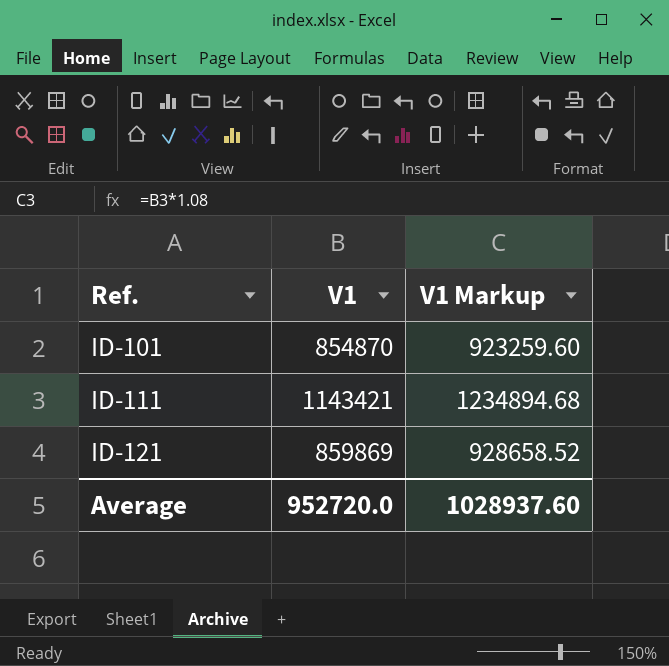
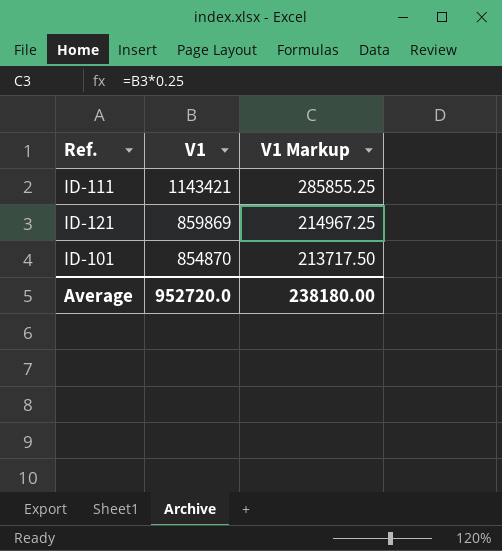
row order: Ref. ascending -> V1 descending
column V1 Markup | formula: [V1] * 1.08 -> [V1] * 0.25
Average | V1 Markup: 1028937.60 -> 238180.00

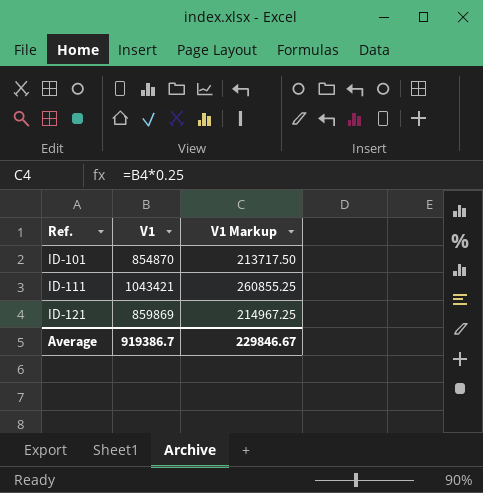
row order: V1 descending -> Ref. ascending
ID-111 | V1: 1143421 -> 1043421
ID-111 | V1 Markup: 285855.25 -> 260855.25
Average | V1: 952720.0 -> 919386.7
Average | V1 Markup: 238180.00 -> 229846.67

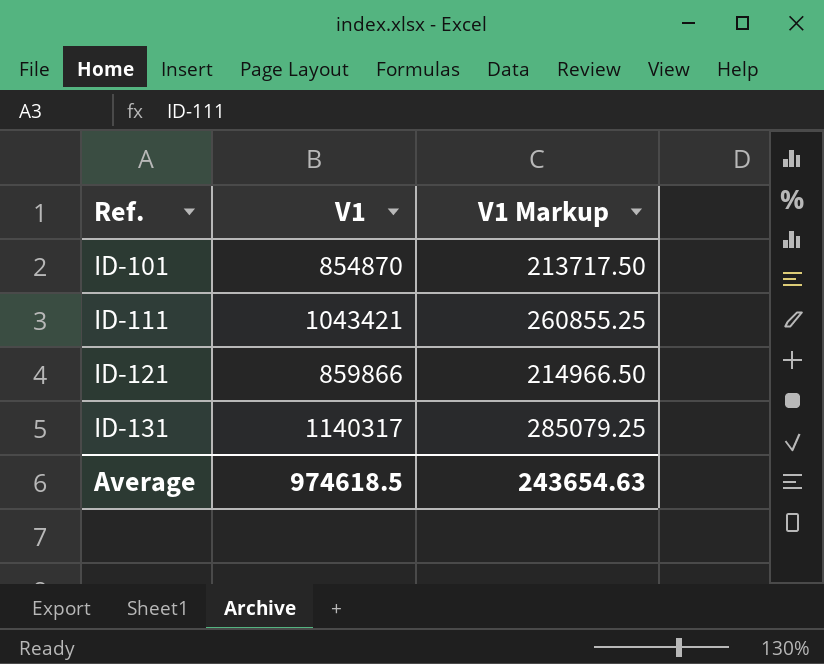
ID-121 | V1: 859869 -> 859866
ID-121 | V1 Markup: 214967.25 -> 214966.50
row ID-131: none -> 1140317 | 285079.25
Average | V1: 919386.7 -> 974618.5
Average | V1 Markup: 229846.67 -> 243654.63

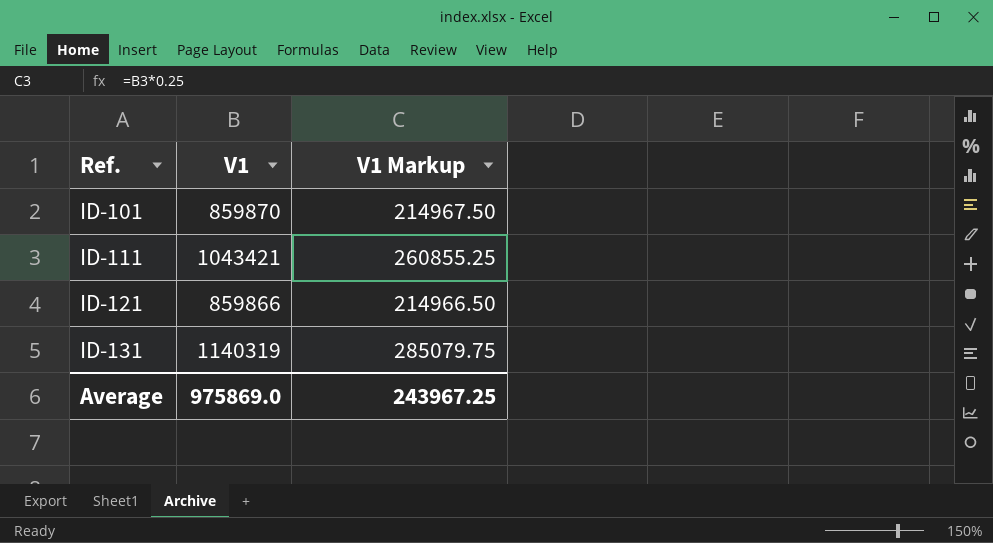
ID-101 | V1: 854870 -> 859870
ID-101 | V1 Markup: 213717.50 -> 214967.50
ID-131 | V1: 1140317 -> 1140319
ID-131 | V1 Markup: 285079.25 -> 285079.75
Average | V1: 974618.5 -> 975869.0
Average | V1 Markup: 243654.63 -> 243967.25

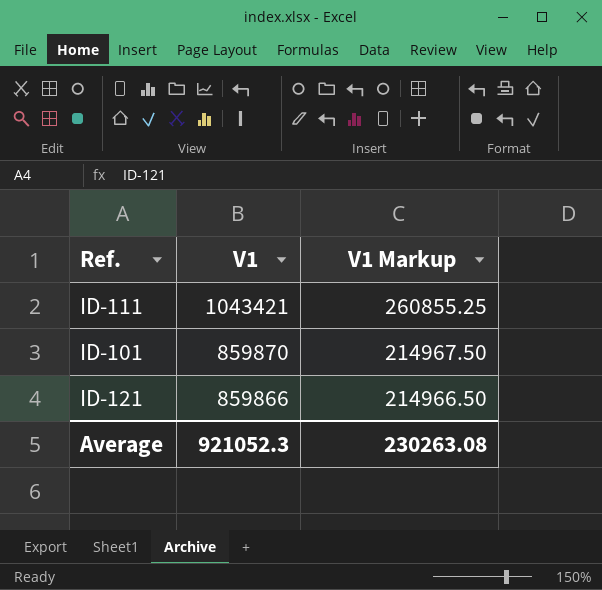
row order: Ref. ascending -> V1 descending
row ID-131: 1140319 | 285079.75 -> none
Average | V1: 975869.0 -> 921052.3
Average | V1 Markup: 243967.25 -> 230263.08

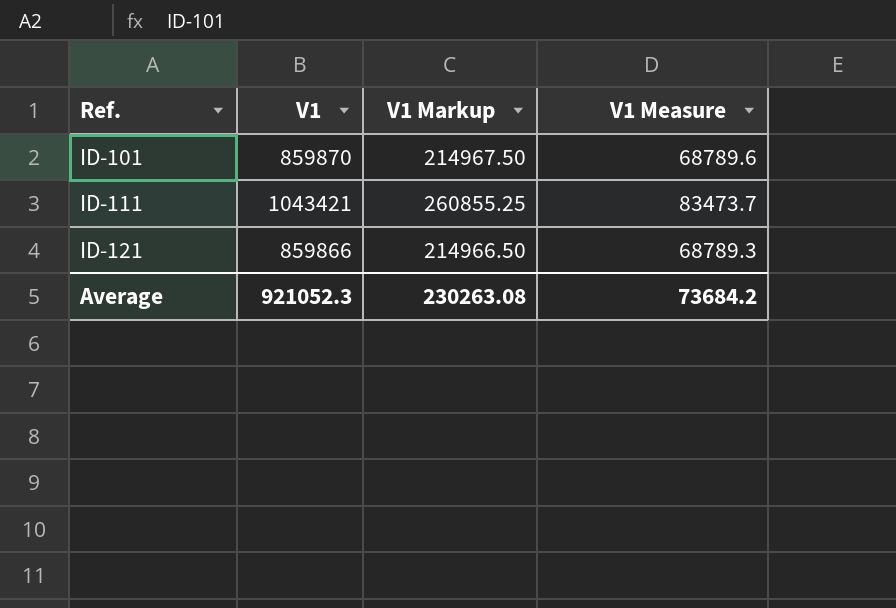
row order: V1 descending -> Ref. ascending
column V1 Measure | formula: none -> [V1] * 0.08

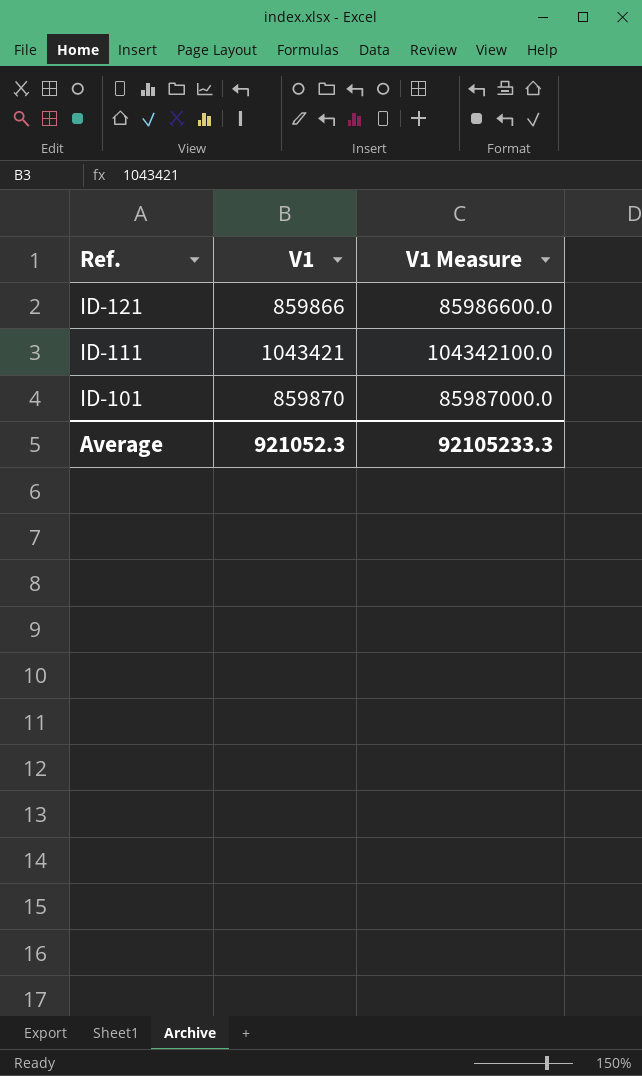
row order: Ref. ascending -> Ref. descending
column V1 Markup | formula: [V1] * 0.25 -> none
column V1 Measure | formula: [V1] * 0.08 -> [V1] * 100
Average | V1 Measure: 73684.2 -> 92105233.3

